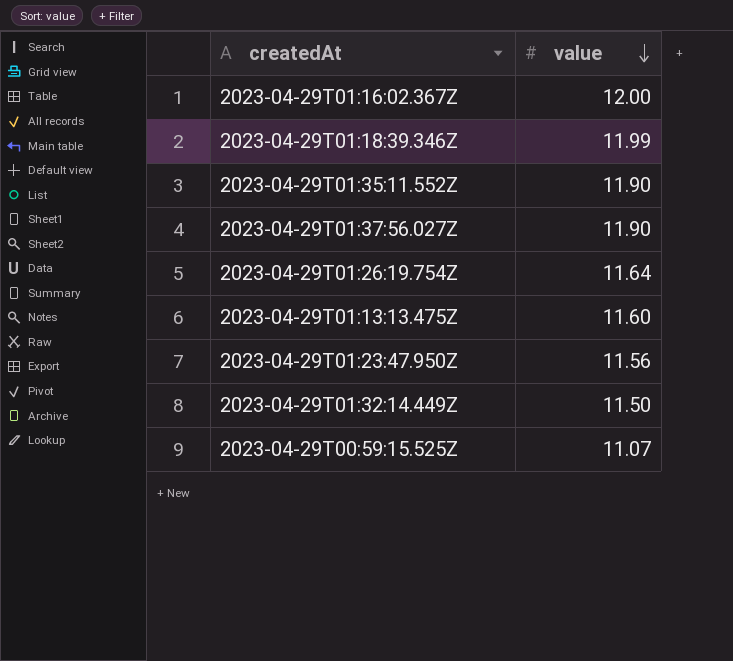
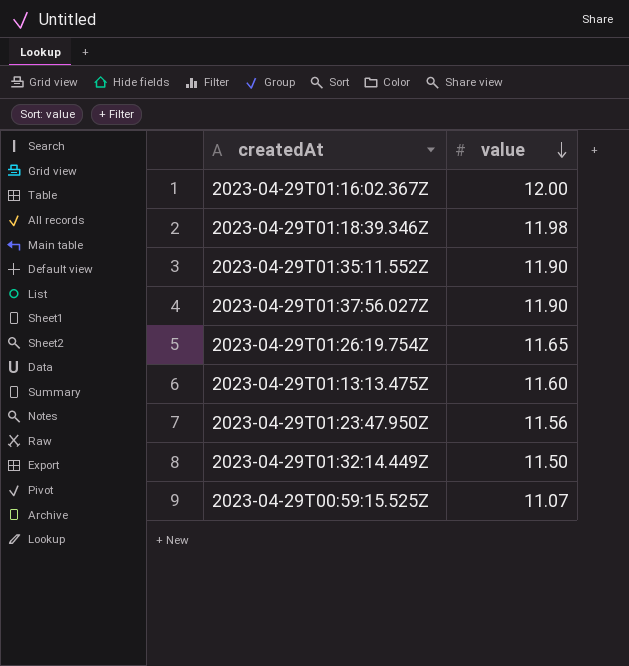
2023-04-29T01:18:39.346Z | value: 11.99 -> 11.98
2023-04-29T01:26:19.754Z | value: 11.64 -> 11.65

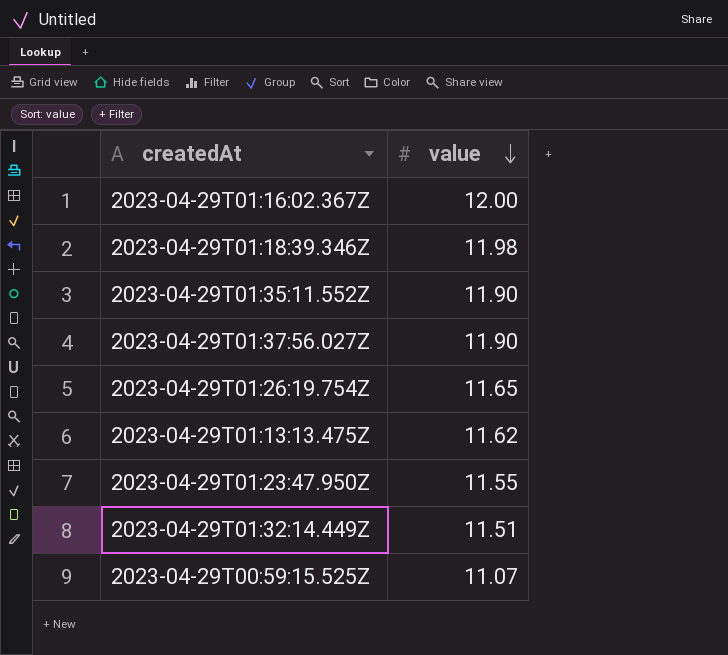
2023-04-29T01:13:13.475Z | value: 11.60 -> 11.62
2023-04-29T01:23:47.950Z | value: 11.56 -> 11.55
2023-04-29T01:32:14.449Z | value: 11.50 -> 11.51

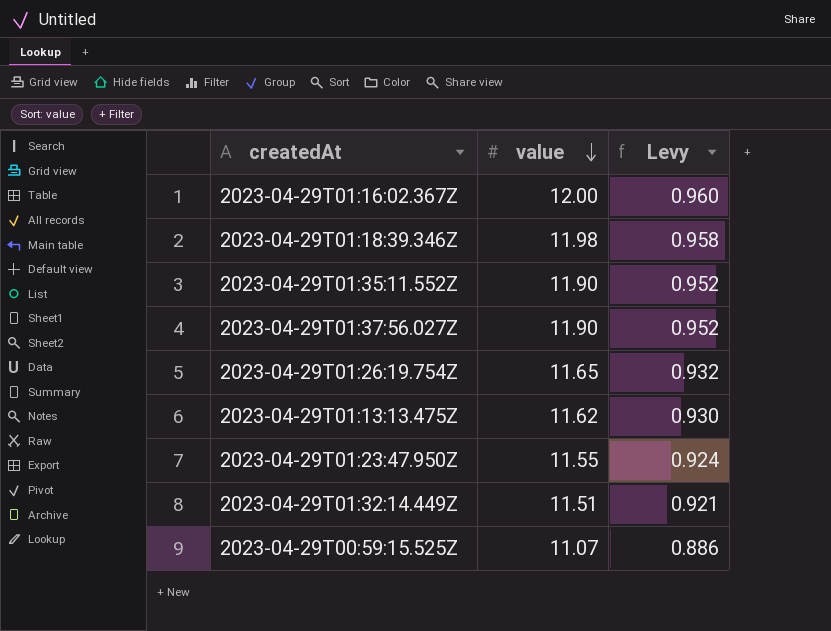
column Levy | formula: none -> [value] * 0.08

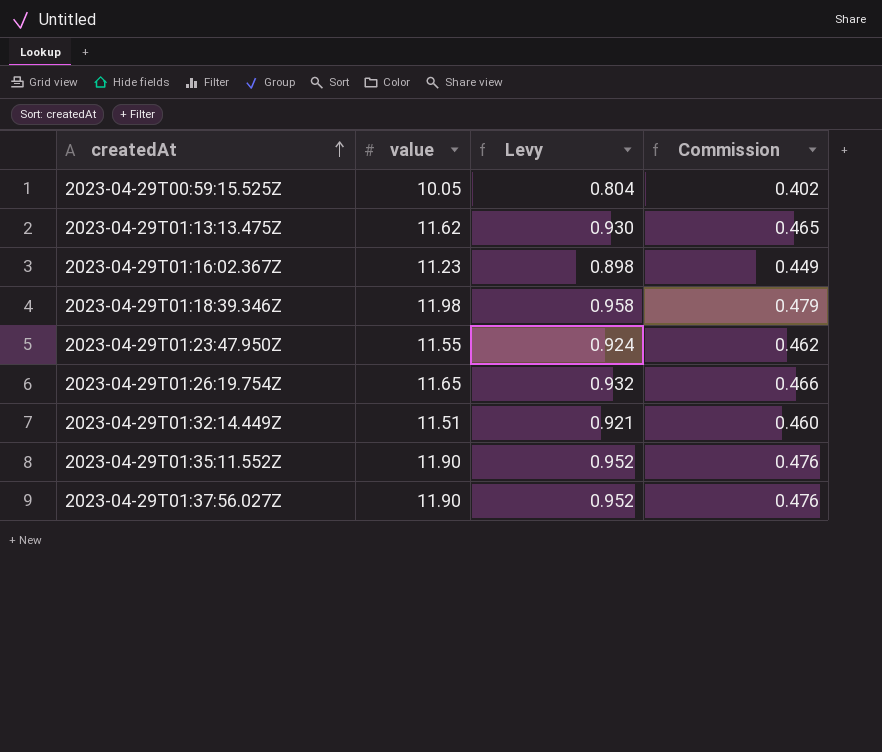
row order: value descending -> createdAt ascending
column Commission | formula: none -> [value] * 0.04
2023-04-29T00:59:15.525Z | value: 11.07 -> 10.05
2023-04-29T00:59:15.525Z | Levy: 0.886 -> 0.804
2023-04-29T01:16:02.367Z | value: 12.00 -> 11.23
2023-04-29T01:16:02.367Z | Levy: 0.960 -> 0.898

